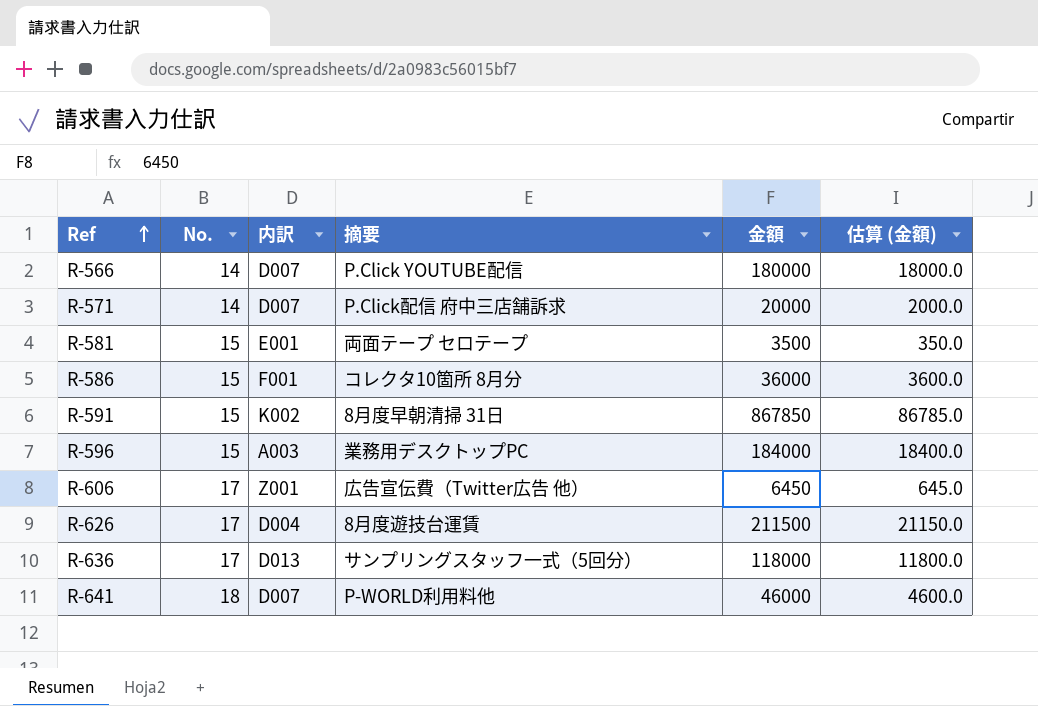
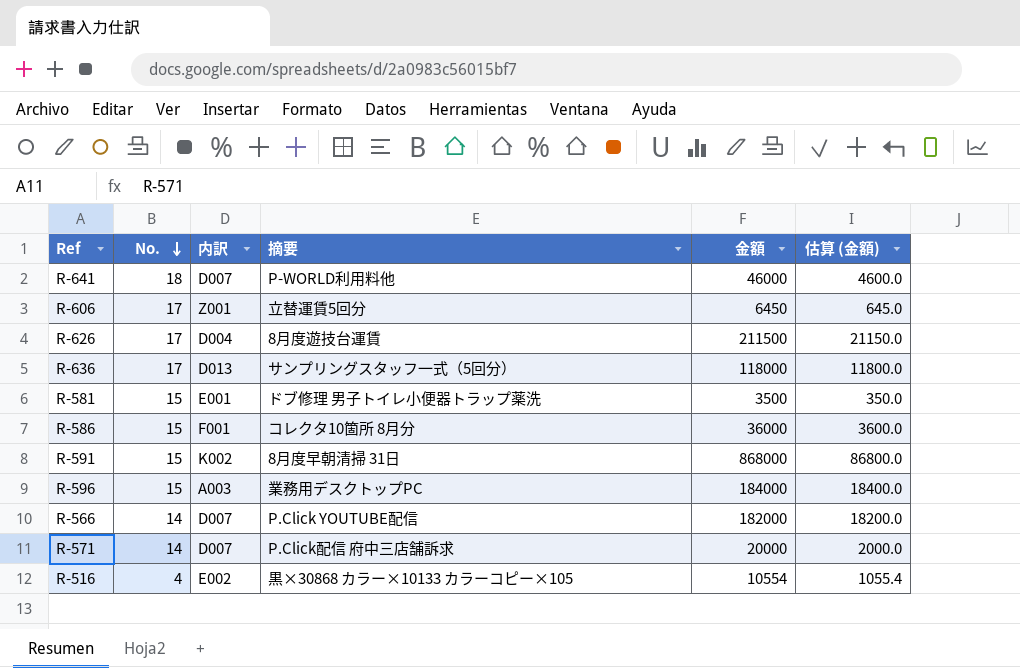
row order: Ref ascending -> No. descending
R-606 | 摘要: 広告宣伝費（Twitter広告 他） -> 立替運賃5回分
R-581 | 摘要: 両面テープ セロテープ -> ドブ修理 男子トイレ小便器トラップ薬洗
R-591 | 金額: 867850 -> 868000
R-591 | 估算 (金額): 86785.0 -> 86800.0
R-566 | 金額: 180000 -> 182000
R-566 | 估算 (金額): 18000.0 -> 18200.0
row R-516: none -> 4 | E002 | 黒×30868 カラー×10133 カラーコピー×105 | 10554 | 1055.4

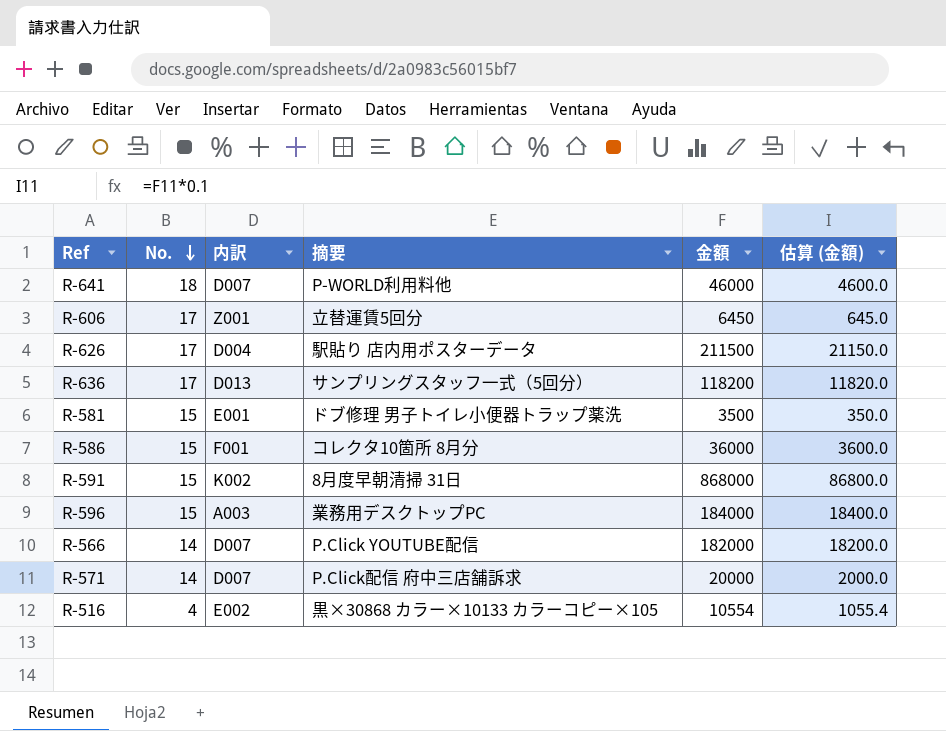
R-626 | 摘要: 8月度遊技台運賃 -> 駅貼り 店内用ポスターデータ
R-636 | 金額: 118000 -> 118200
R-636 | 估算 (金額): 11800.0 -> 11820.0

